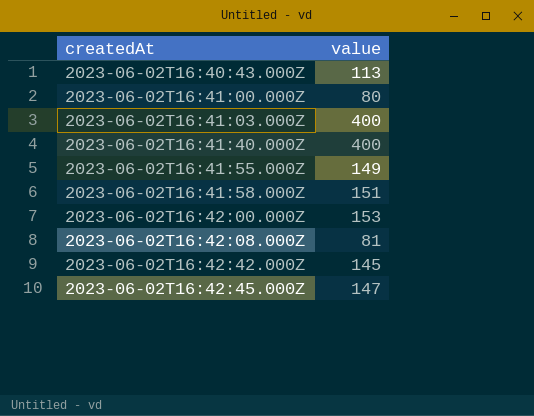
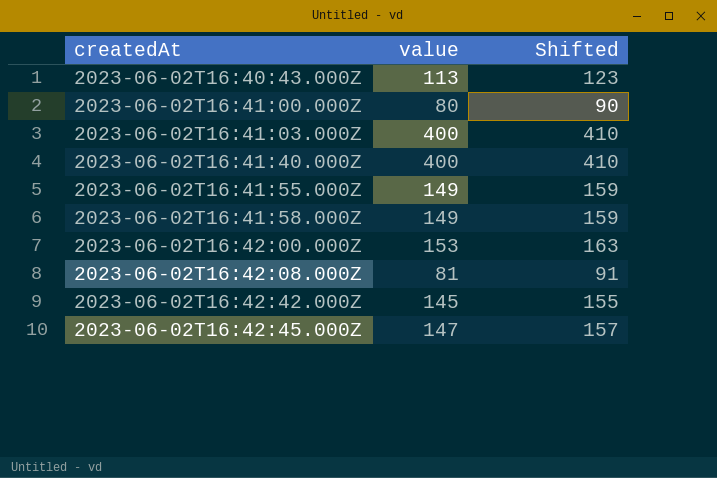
column Shifted | formula: none -> [value] + 10
2023-06-02T16:41:58.000Z | value: 151 -> 149

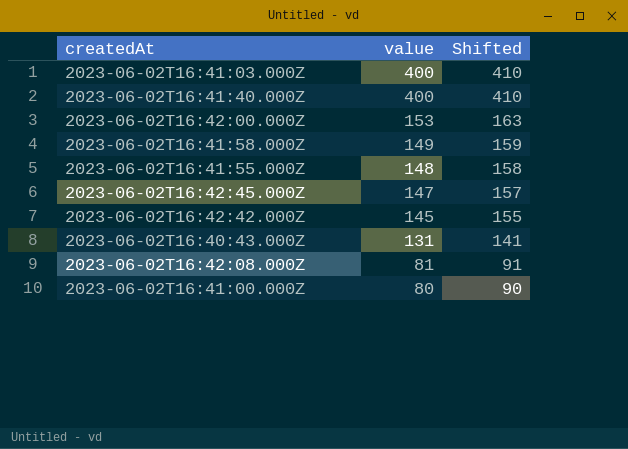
row order: createdAt ascending -> value descending
2023-06-02T16:41:55.000Z | value: 149 -> 148
2023-06-02T16:41:55.000Z | Shifted: 159 -> 158
2023-06-02T16:40:43.000Z | value: 113 -> 131
2023-06-02T16:40:43.000Z | Shifted: 123 -> 141

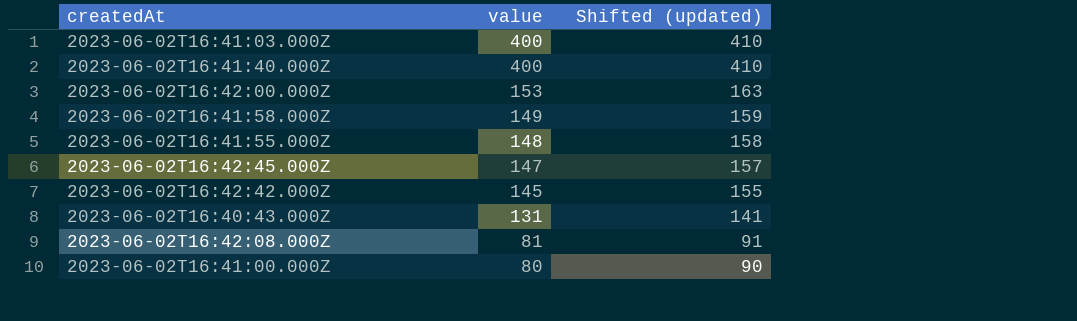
column name: Shifted -> Shifted (updated)

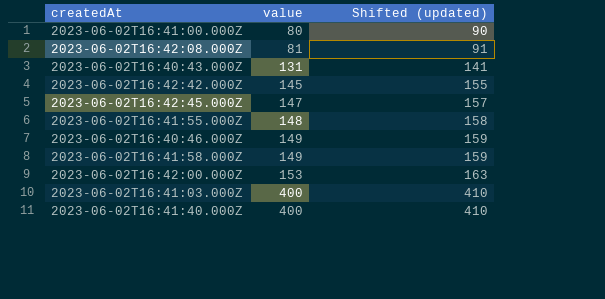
row order: value descending -> value ascending
row 2023-06-02T16:40:46.000Z: none -> 149 | 159

